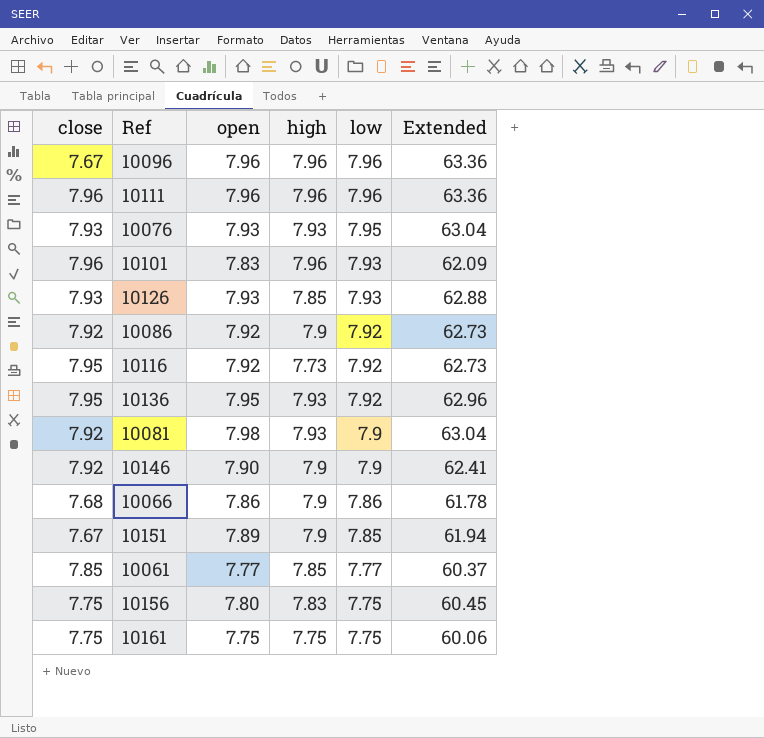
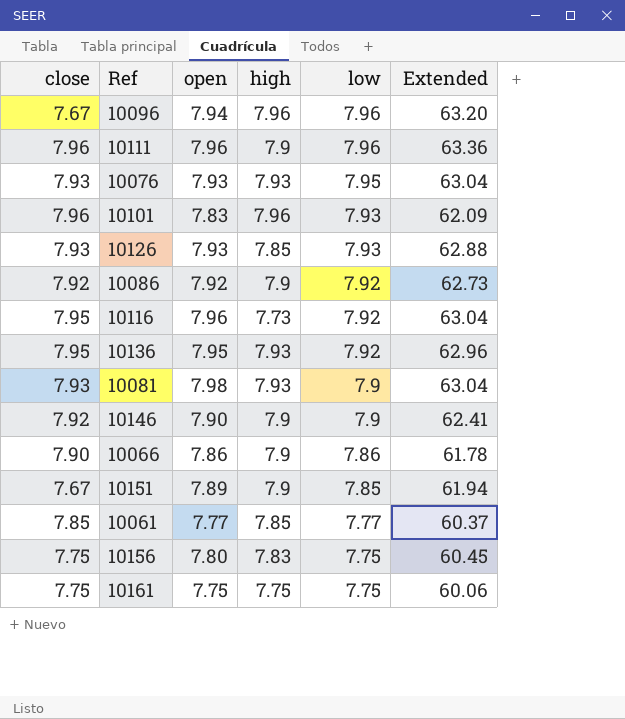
10096 | open: 7.96 -> 7.94
10096 | Extended: 63.36 -> 63.20
10111 | high: 7.96 -> 7.9
10116 | open: 7.92 -> 7.96
10116 | Extended: 62.73 -> 63.04
10081 | close: 7.92 -> 7.93
10066 | close: 7.68 -> 7.90

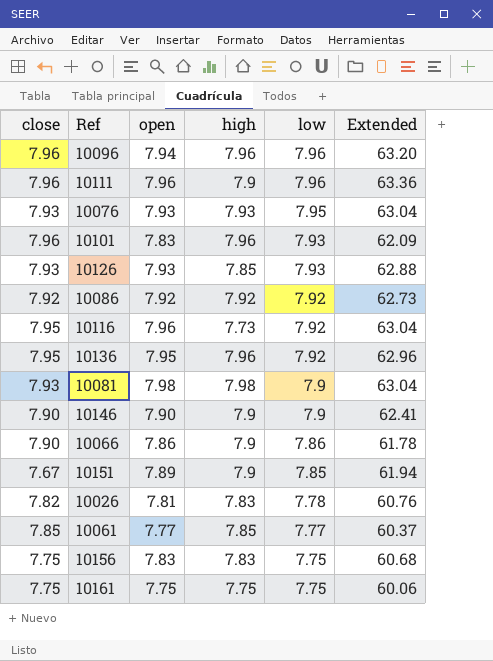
10096 | close: 7.67 -> 7.96
10086 | high: 7.9 -> 7.92
10136 | high: 7.93 -> 7.96
10081 | high: 7.93 -> 7.98
10146 | close: 7.92 -> 7.90
row 10026: none -> 7.82 | 7.81 | 7.83 | 7.78 | 60.76
10156 | open: 7.80 -> 7.83
10156 | Extended: 60.45 -> 60.68

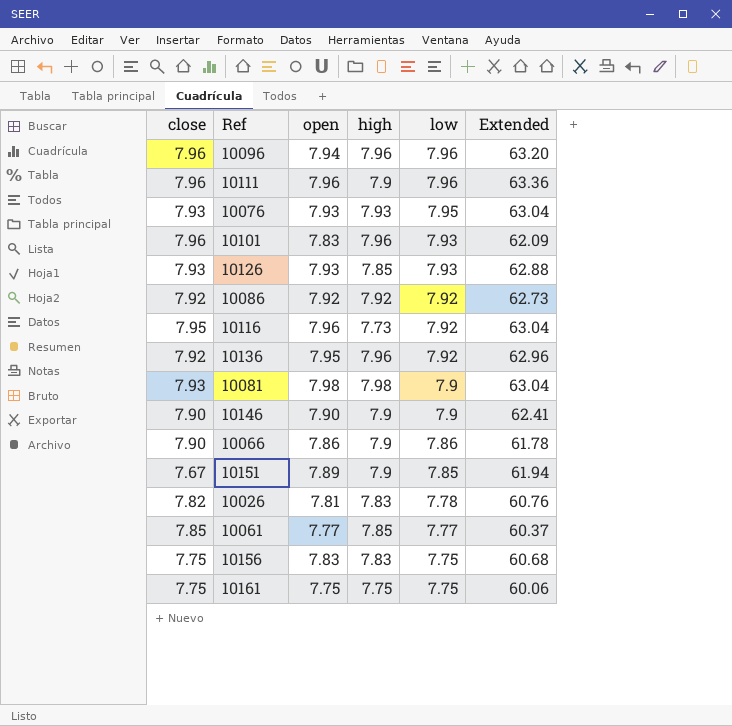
10136 | close: 7.95 -> 7.92

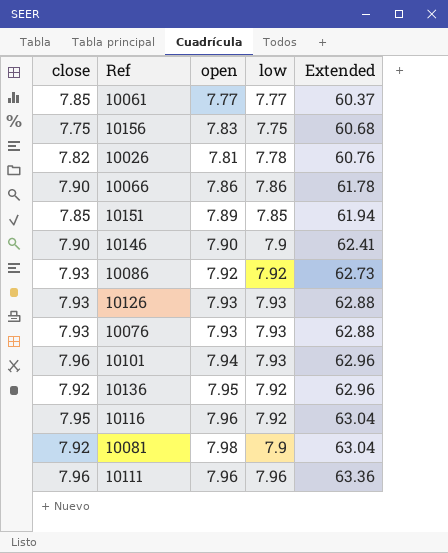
row order: low descending -> Extended ascending
column high | position: 4 -> none
row 10096: 7.96 | 7.94 | 7.96 | 7.96 | 63.20 -> none
row 10161: 7.75 | 7.75 | 7.75 | 7.75 | 60.06 -> none
10151 | close: 7.67 -> 7.85
10086 | close: 7.92 -> 7.93
10076 | low: 7.95 -> 7.93
10076 | Extended: 63.04 -> 62.88
10101 | open: 7.83 -> 7.94
10101 | Extended: 62.09 -> 62.96
10081 | close: 7.93 -> 7.92

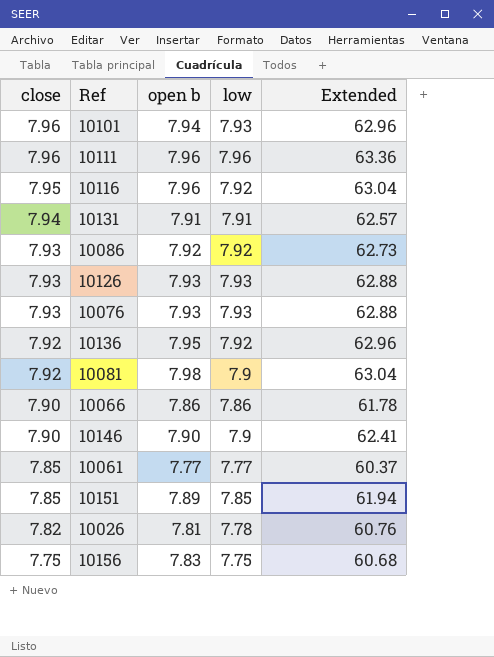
row order: Extended ascending -> close descending
column name: open -> open b
row 10131: none -> 7.94 | 7.91 | 7.91 | 62.57

